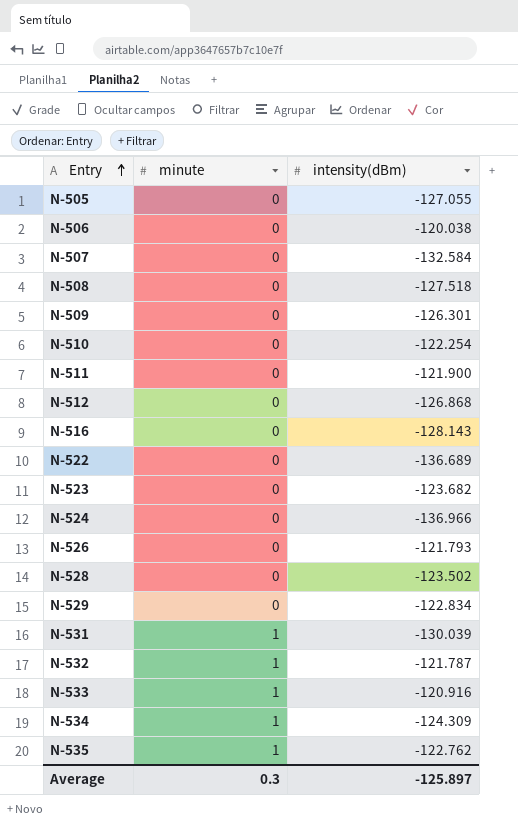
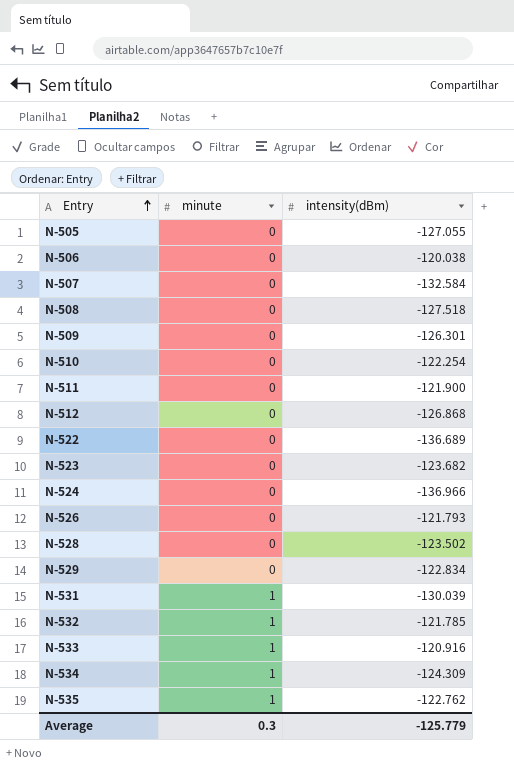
row N-516: 0 | -128.143 -> none
N-532 | intensity(dBm): -121.787 -> -121.785
Average | intensity(dBm): -125.897 -> -125.779

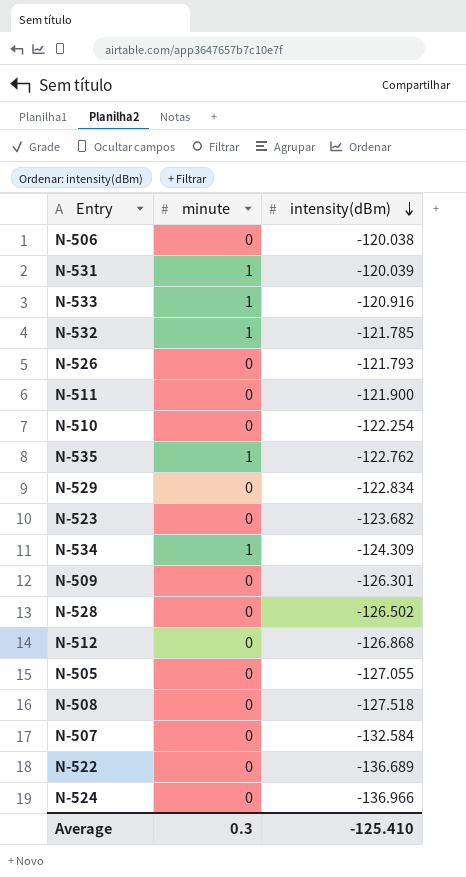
row order: Entry ascending -> intensity(dBm) descending
N-531 | intensity(dBm): -130.039 -> -120.039
N-528 | intensity(dBm): -123.502 -> -126.502
Average | intensity(dBm): -125.779 -> -125.410

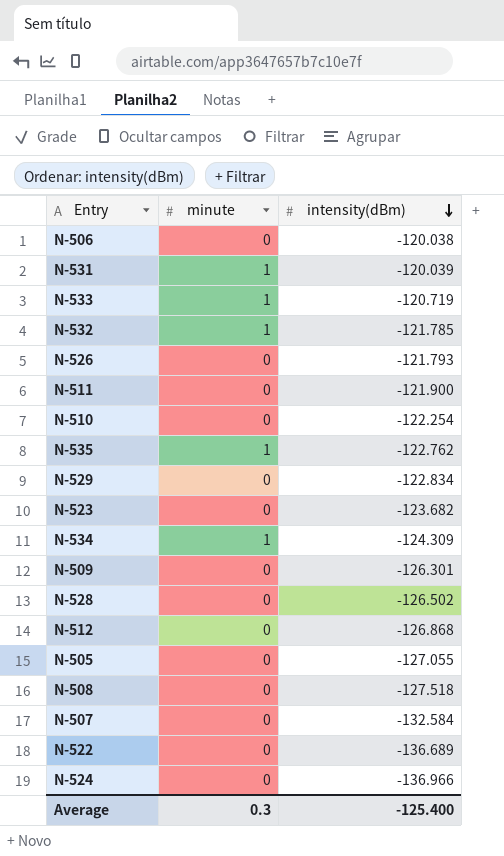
N-533 | intensity(dBm): -120.916 -> -120.719
Average | intensity(dBm): -125.410 -> -125.400

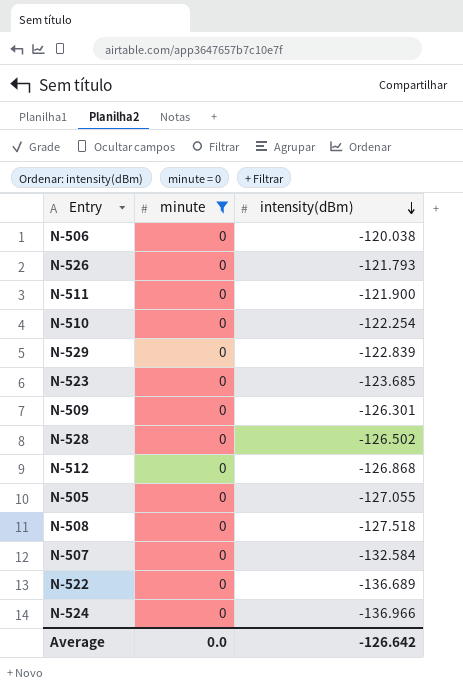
filter: none -> minute = 0
N-529 | intensity(dBm): -122.834 -> -122.839
N-523 | intensity(dBm): -123.682 -> -123.685
Average | minute: 0.3 -> 0.0
Average | intensity(dBm): -125.400 -> -126.642

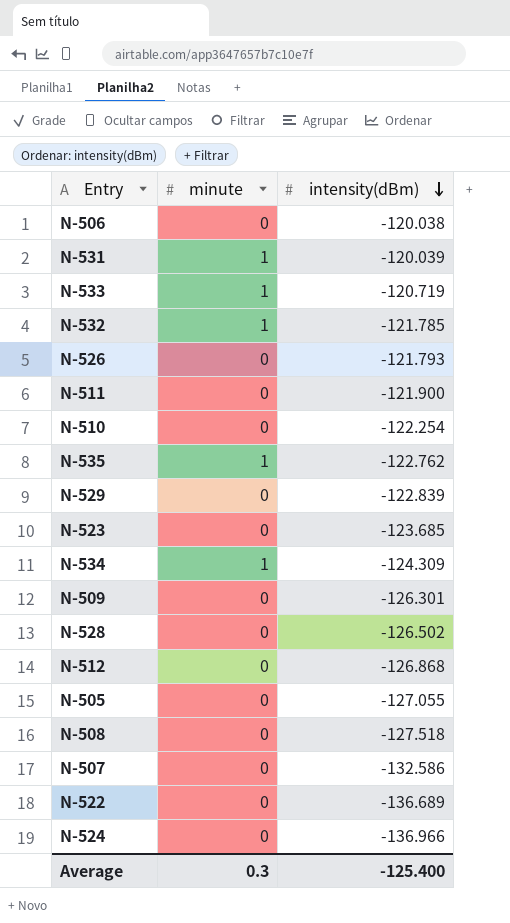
filter: minute = 0 -> none
N-507 | intensity(dBm): -132.584 -> -132.586
Average | minute: 0.0 -> 0.3
Average | intensity(dBm): -126.642 -> -125.400

